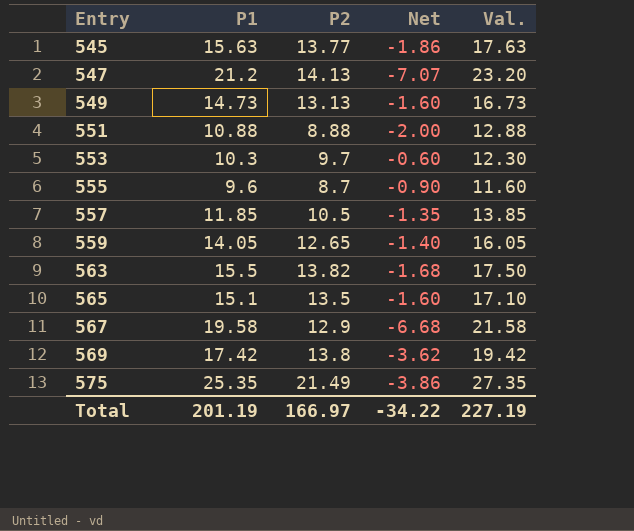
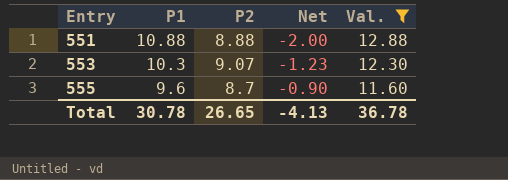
filter: none -> Val. <= 12.88
553 | P2: 9.7 -> 9.07
553 | Net: -0.60 -> -1.23
Total | P1: 201.19 -> 30.78
Total | P2: 166.97 -> 26.65
Total | Net: -34.22 -> -4.13
Total | Val.: 227.19 -> 36.78

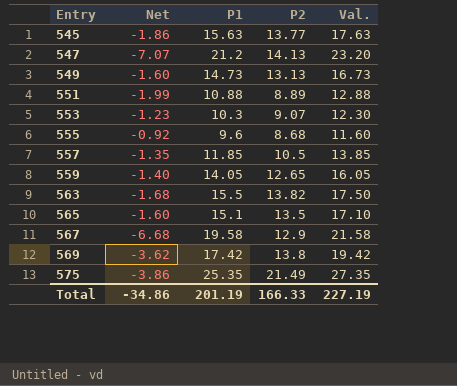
filter: Val. <= 12.88 -> none
column Net | position: 4 -> 2
551 | Net: -2.00 -> -1.99
551 | P2: 8.88 -> 8.89
555 | Net: -0.90 -> -0.92
555 | P2: 8.7 -> 8.68
Total | Net: -4.13 -> -34.86
Total | P1: 30.78 -> 201.19
Total | P2: 26.65 -> 166.33
Total | Val.: 36.78 -> 227.19

